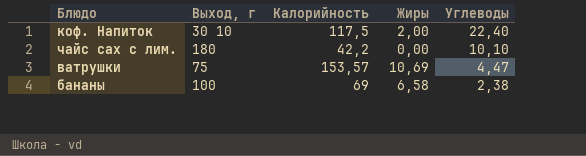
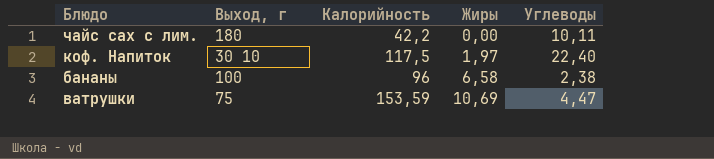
row order: Углеводы descending -> Жиры ascending
чайс сах с лим. | Углеводы: 10,10 -> 10,11
коф. Напиток | Жиры: 2,00 -> 1,97
бананы | Калорийность: 69 -> 96
ватрушки | Калорийность: 153,57 -> 153,59

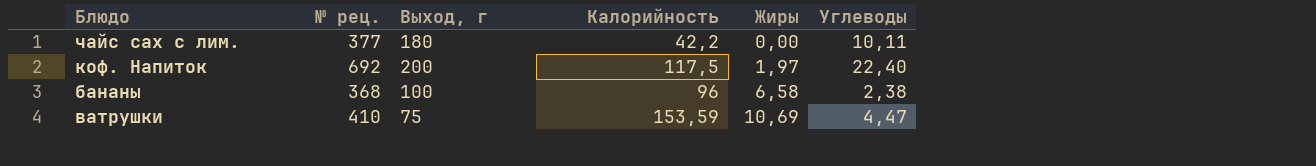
column № рец. | position: none -> 2
коф. Напиток | Выход, г: 30 10 -> 200

